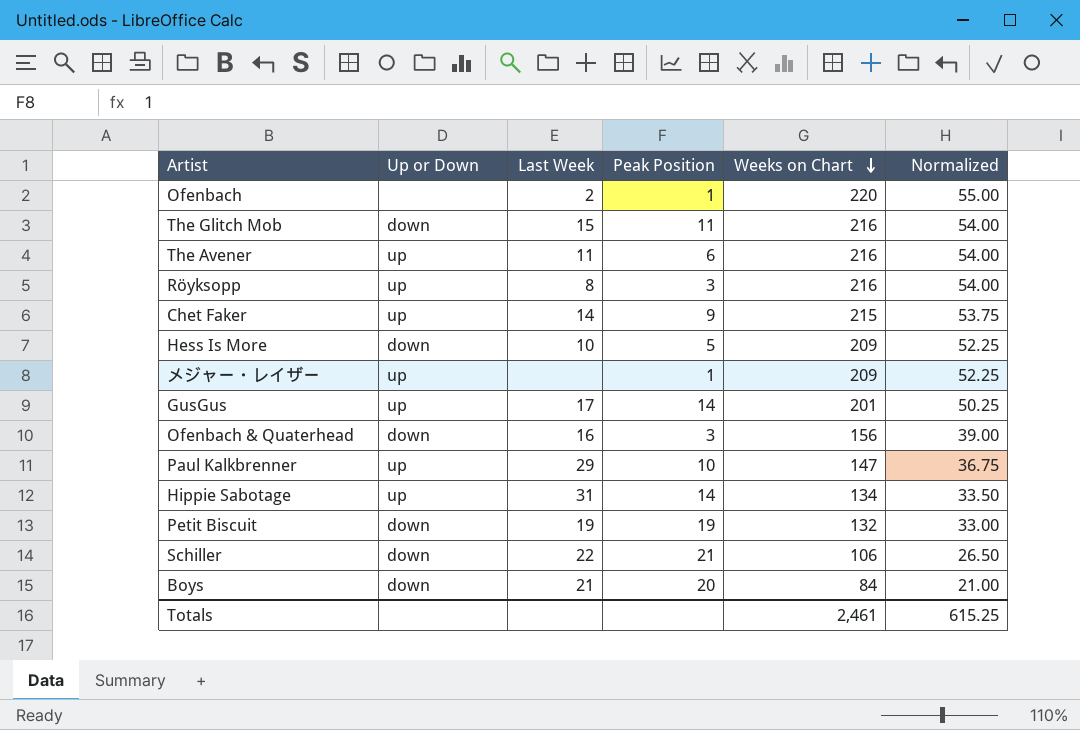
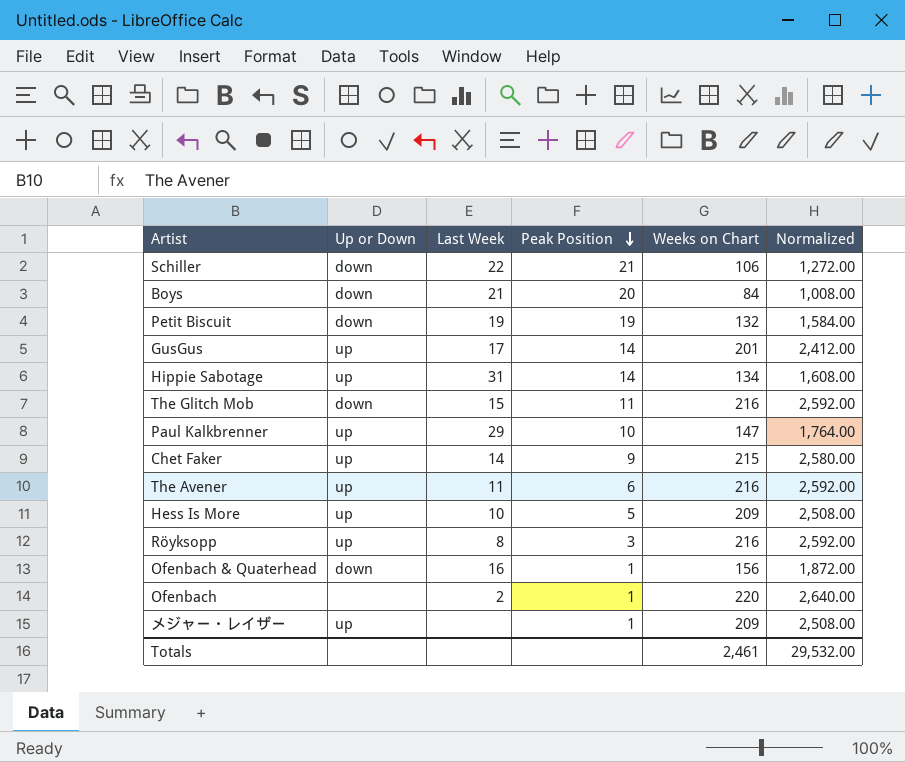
row order: Weeks on Chart descending -> Peak Position descending
column Normalized | formula: [Weeks on Chart] * 0.25 -> [Weeks on Chart] * 12
Hess Is More | Up or Down: down -> up
Ofenbach & Quaterhead | Peak Position: 3 -> 1
Totals | Normalized: 615.25 -> 29,532.00

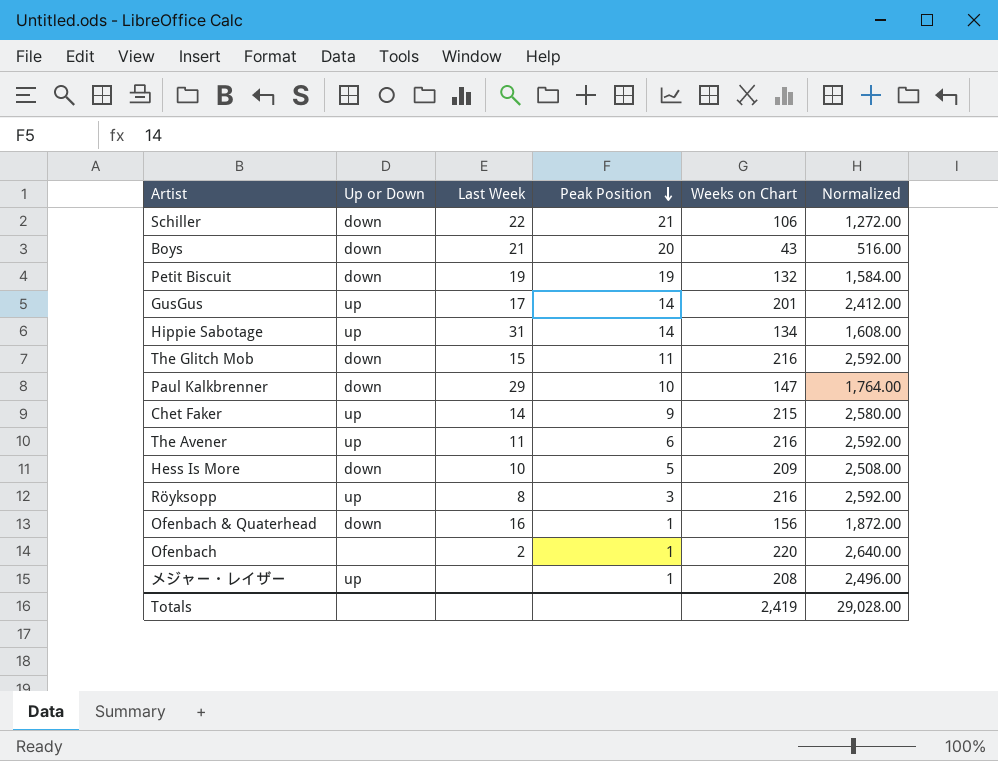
Boys | Weeks on Chart: 84 -> 43
Boys | Normalized: 1,008.00 -> 516.00
Paul Kalkbrenner | Up or Down: up -> down
Hess Is More | Up or Down: up -> down
メジャー・レイザー | Weeks on Chart: 209 -> 208
メジャー・レイザー | Normalized: 2,508.00 -> 2,496.00
Totals | Weeks on Chart: 2,461 -> 2,419
Totals | Normalized: 29,532.00 -> 29,028.00

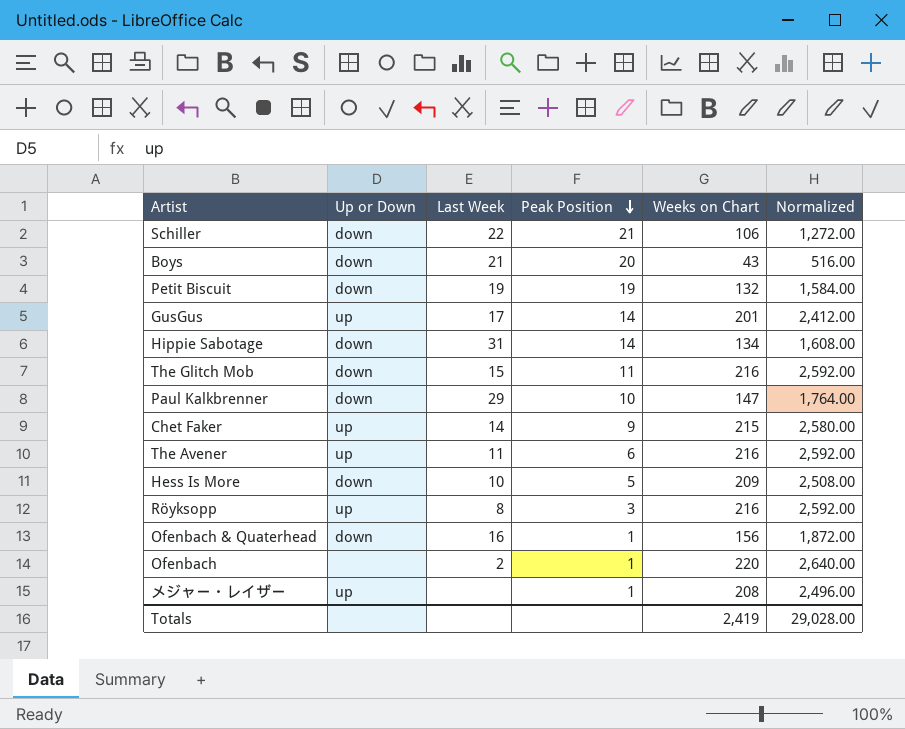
Hippie Sabotage | Up or Down: up -> down

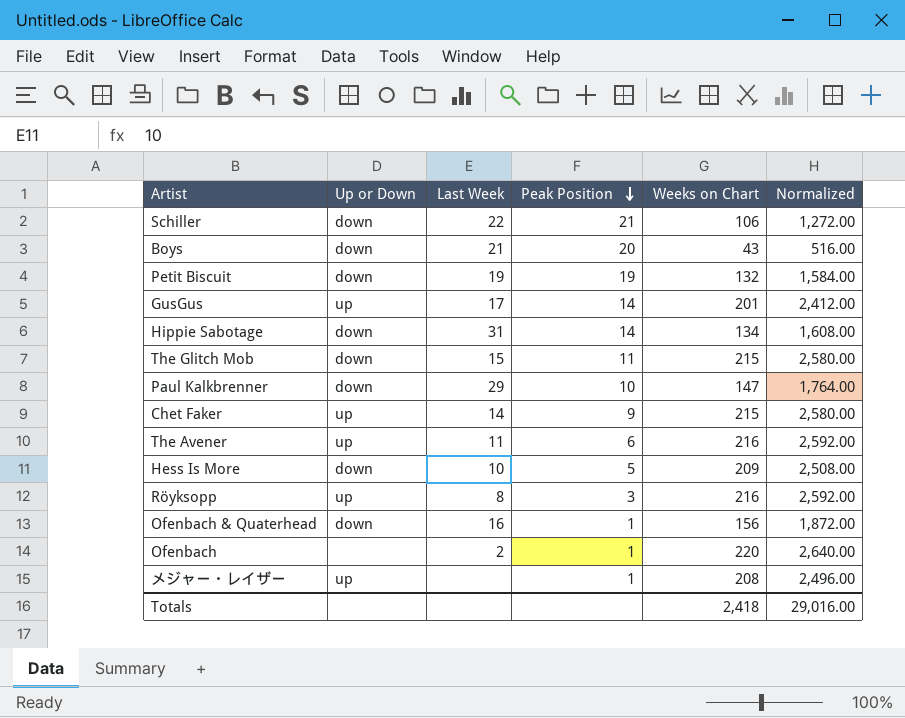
The Glitch Mob | Weeks on Chart: 216 -> 215
The Glitch Mob | Normalized: 2,592.00 -> 2,580.00
Totals | Weeks on Chart: 2,419 -> 2,418
Totals | Normalized: 29,028.00 -> 29,016.00

